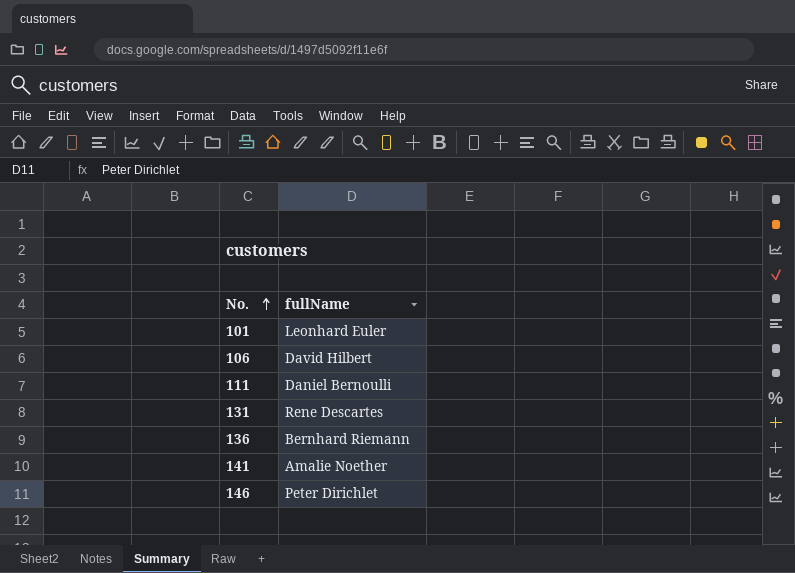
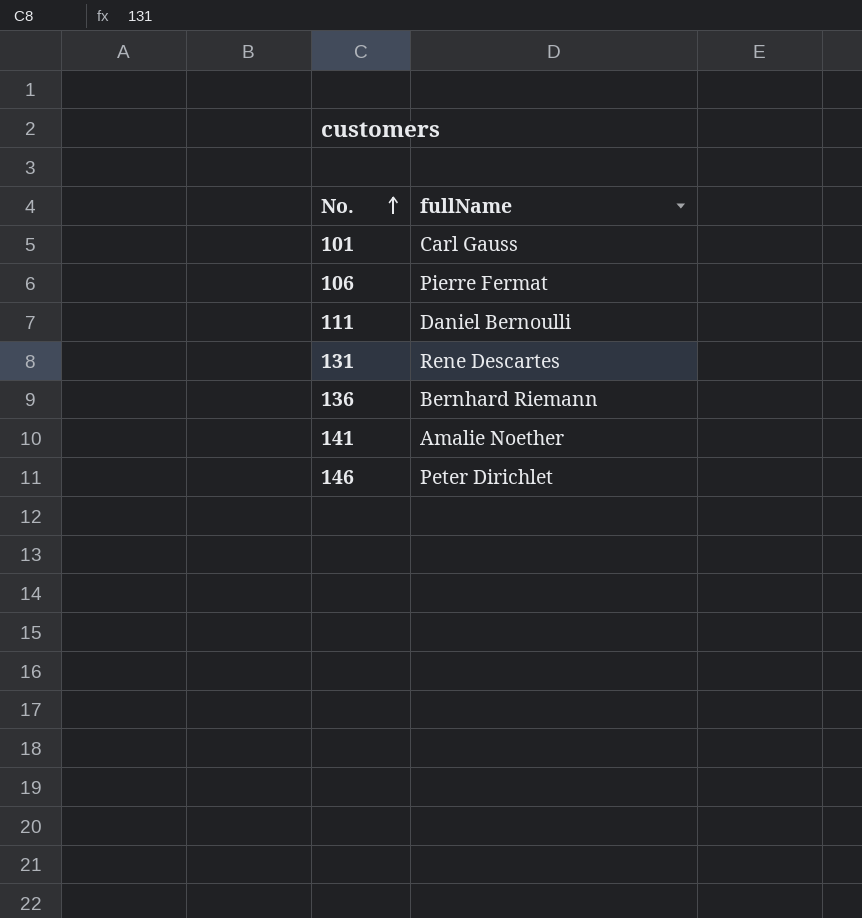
101 | fullName: Leonhard Euler -> Carl Gauss
106 | fullName: David Hilbert -> Pierre Fermat

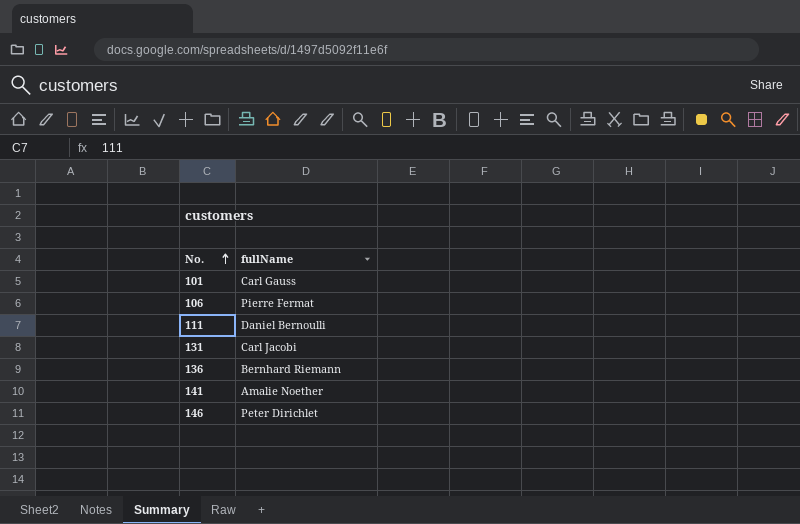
131 | fullName: Rene Descartes -> Carl Jacobi

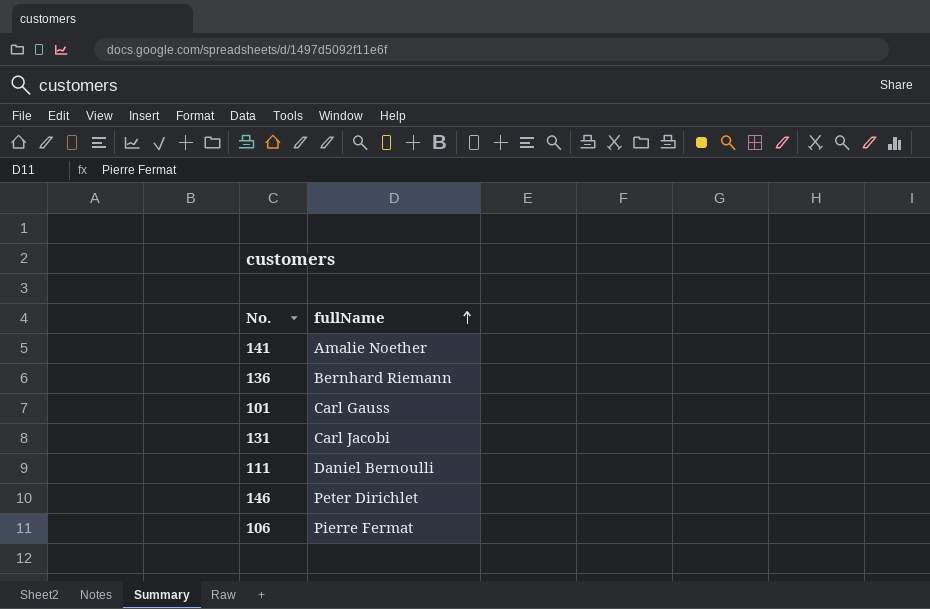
row order: No. ascending -> fullName ascending

